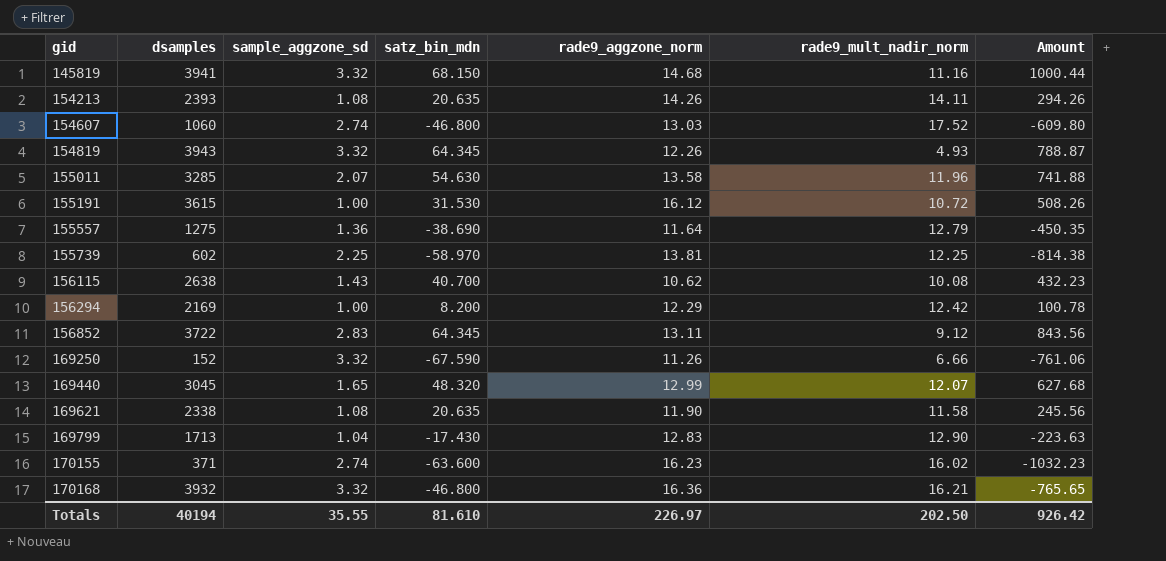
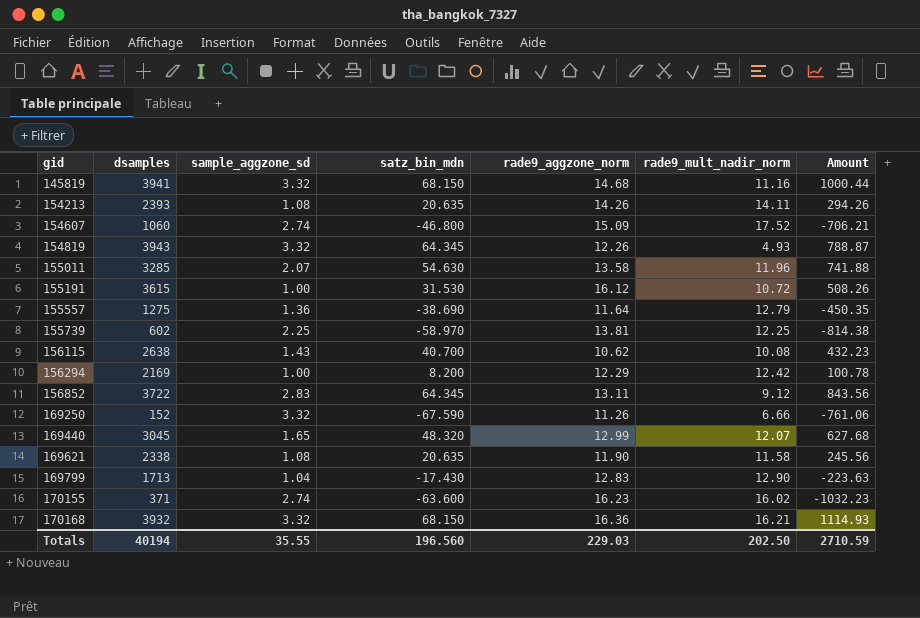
154607 | rade9_aggzone_norm: 13.03 -> 15.09
154607 | Amount: -609.80 -> -706.21
170168 | satz_bin_mdn: -46.800 -> 68.150
170168 | Amount: -765.65 -> 1114.93
Totals | satz_bin_mdn: 81.610 -> 196.560
Totals | rade9_aggzone_norm: 226.97 -> 229.03
Totals | Amount: 926.42 -> 2710.59

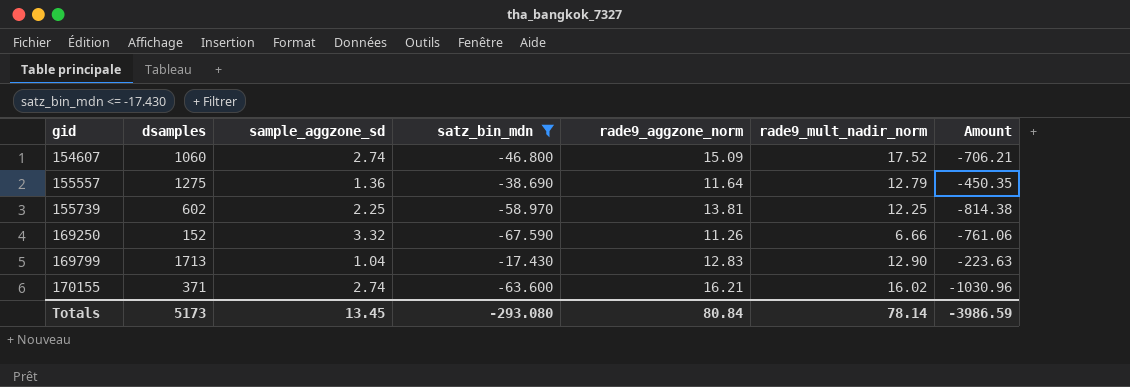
filter: none -> satz_bin_mdn <= -17.430
170155 | rade9_aggzone_norm: 16.23 -> 16.21
170155 | Amount: -1032.23 -> -1030.96
Totals | dsamples: 40194 -> 5173
Totals | sample_aggzone_sd: 35.55 -> 13.45
Totals | satz_bin_mdn: 196.560 -> -293.080
Totals | rade9_aggzone_norm: 229.03 -> 80.84
Totals | rade9_mult_nadir_norm: 202.50 -> 78.14
Totals | Amount: 2710.59 -> -3986.59

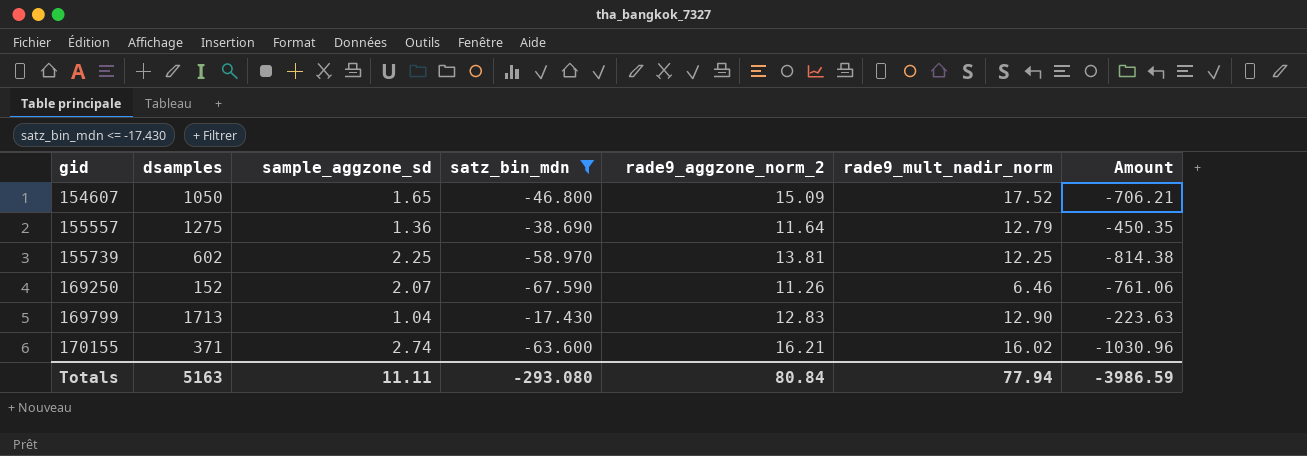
column name: rade9_aggzone_norm -> rade9_aggzone_norm_2
154607 | dsamples: 1060 -> 1050
154607 | sample_aggzone_sd: 2.74 -> 1.65
169250 | sample_aggzone_sd: 3.32 -> 2.07
169250 | rade9_mult_nadir_norm: 6.66 -> 6.46
Totals | dsamples: 5173 -> 5163
Totals | sample_aggzone_sd: 13.45 -> 11.11
Totals | rade9_mult_nadir_norm: 78.14 -> 77.94

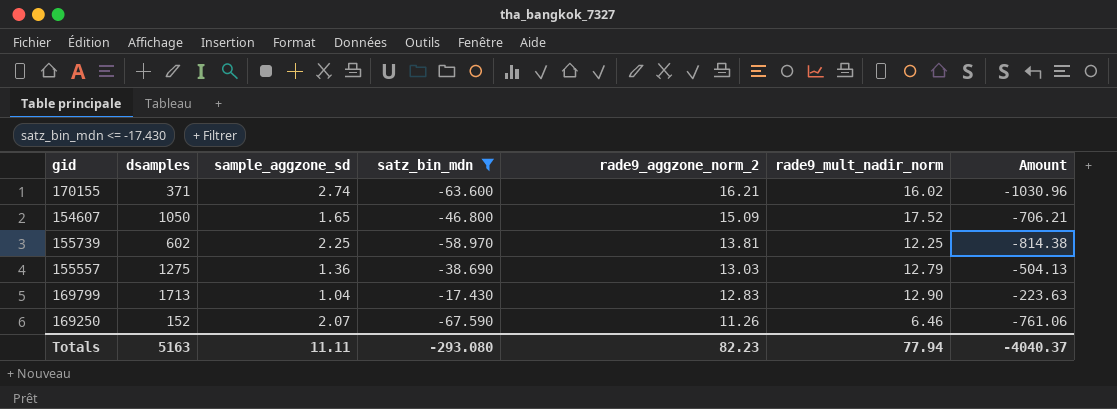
row order: gid ascending -> rade9_aggzone_norm_2 descending
155557 | rade9_aggzone_norm_2: 11.64 -> 13.03
155557 | Amount: -450.35 -> -504.13
Totals | rade9_aggzone_norm_2: 80.84 -> 82.23
Totals | Amount: -3986.59 -> -4040.37

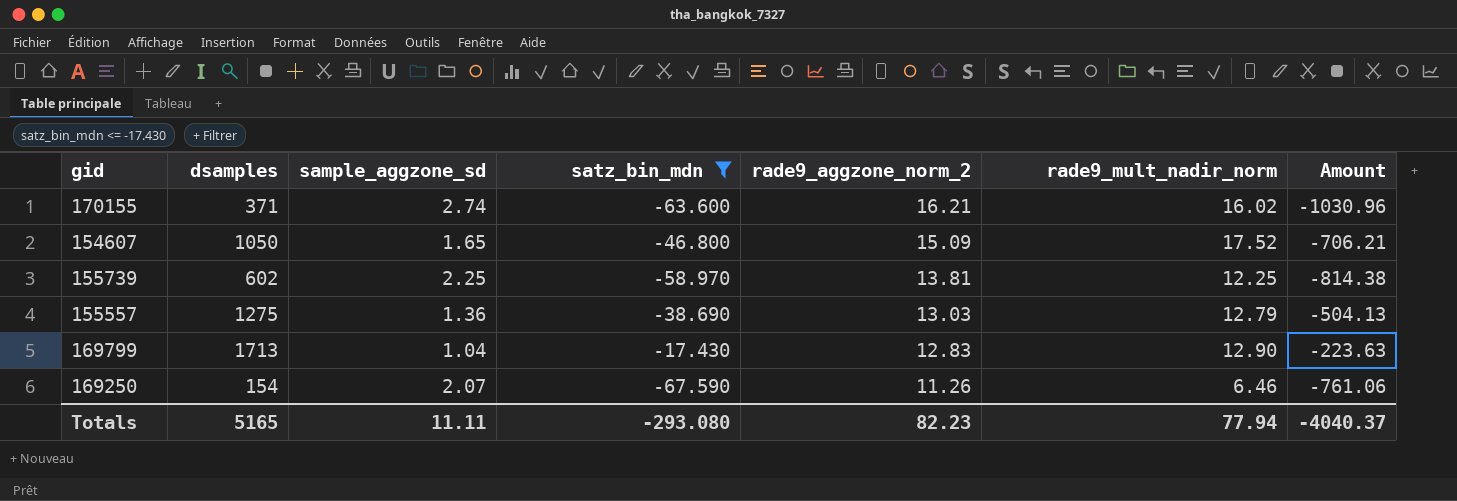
169250 | dsamples: 152 -> 154
Totals | dsamples: 5163 -> 5165

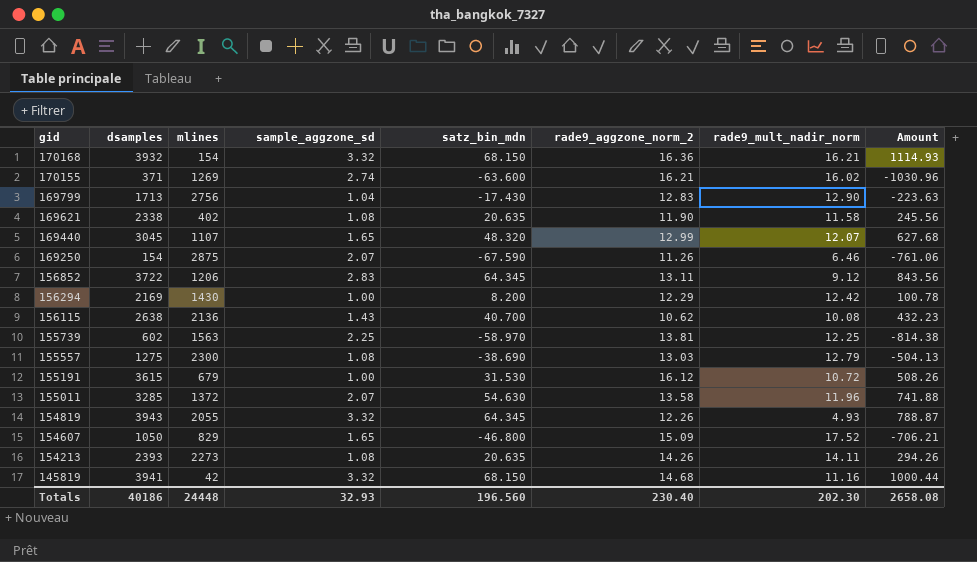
filter: satz_bin_mdn <= -17.430 -> none
row order: rade9_aggzone_norm_2 descending -> gid descending
column mlines | position: none -> 3
155557 | sample_aggzone_sd: 1.36 -> 1.08
Totals | dsamples: 5165 -> 40186
Totals | sample_aggzone_sd: 11.11 -> 32.93
Totals | satz_bin_mdn: -293.080 -> 196.560
Totals | rade9_aggzone_norm_2: 82.23 -> 230.40
Totals | rade9_mult_nadir_norm: 77.94 -> 202.30
Totals | Amount: -4040.37 -> 2658.08

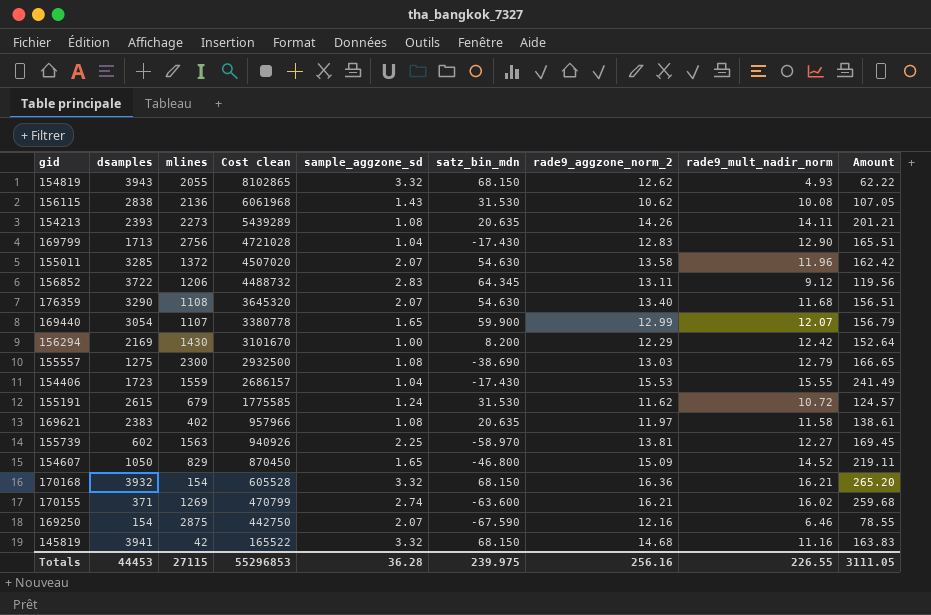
row order: gid descending -> Cost clean descending
column Cost clean | formula: none -> [dsamples] * [mlines]
column Amount | formula: [satz_bin_mdn] * [rade9_aggzone_norm_2] -> [rade9_aggzone_norm_2] * [rade9_mult_nadir_norm]
154819 | satz_bin_mdn: 64.345 -> 68.150
154819 | rade9_aggzone_norm_2: 12.26 -> 12.62
156115 | dsamples: 2638 -> 2838
156115 | satz_bin_mdn: 40.700 -> 31.530
row 176359: none -> 3290 | 1108 | 3645320 | 2.07 | 54.630 | 13.40 | 11.68 | 156.51
169440 | dsamples: 3045 -> 3054
169440 | satz_bin_mdn: 48.320 -> 59.900
row 154406: none -> 1723 | 1559 | 2686157 | 1.04 | -17.430 | 15.53 | 15.55 | 241.49
155191 | dsamples: 3615 -> 2615
155191 | sample_aggzone_sd: 1.00 -> 1.24
155191 | rade9_aggzone_norm_2: 16.12 -> 11.62
169621 | dsamples: 2338 -> 2383
169621 | rade9_aggzone_norm_2: 11.90 -> 11.97
155739 | rade9_mult_nadir_norm: 12.25 -> 12.27
154607 | rade9_mult_nadir_norm: 17.52 -> 14.52
169250 | rade9_aggzone_norm_2: 11.26 -> 12.16
Totals | dsamples: 40186 -> 44453
Totals | mlines: 24448 -> 27115
Totals | sample_aggzone_sd: 32.93 -> 36.28
Totals | satz_bin_mdn: 196.560 -> 239.975
Totals | rade9_aggzone_norm_2: 230.40 -> 256.16
Totals | rade9_mult_nadir_norm: 202.30 -> 226.55
Totals | Amount: 2658.08 -> 3111.05

